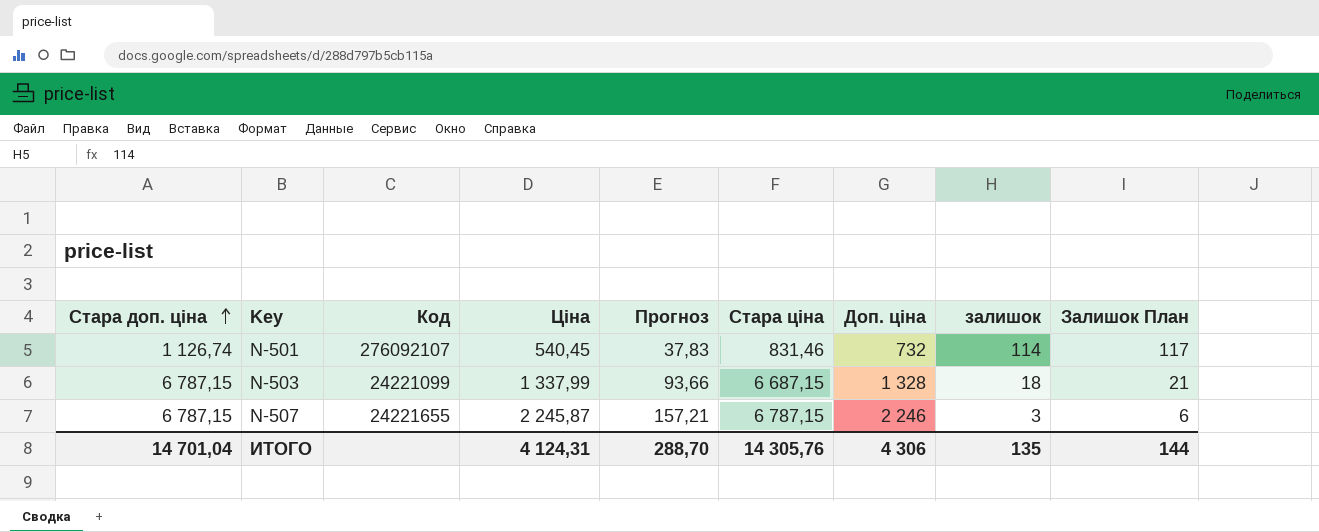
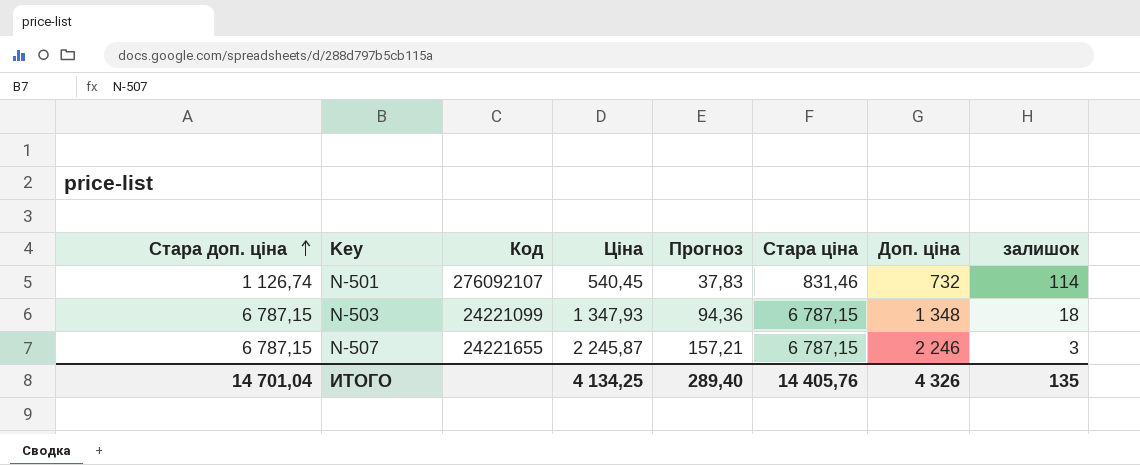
column Залишок План | formula: [залишок] + 3 -> none
N-503 | Ціна: 1 337,99 -> 1 347,93
N-503 | Прогноз: 93,66 -> 94,36
N-503 | Стара ціна: 6 687,15 -> 6 787,15
N-503 | Доп. ціна: 1 328 -> 1 348
ИТОГО | Ціна: 4 124,31 -> 4 134,25
ИТОГО | Прогноз: 288,70 -> 289,40
ИТОГО | Стара ціна: 14 305,76 -> 14 405,76
ИТОГО | Доп. ціна: 4 306 -> 4 326

